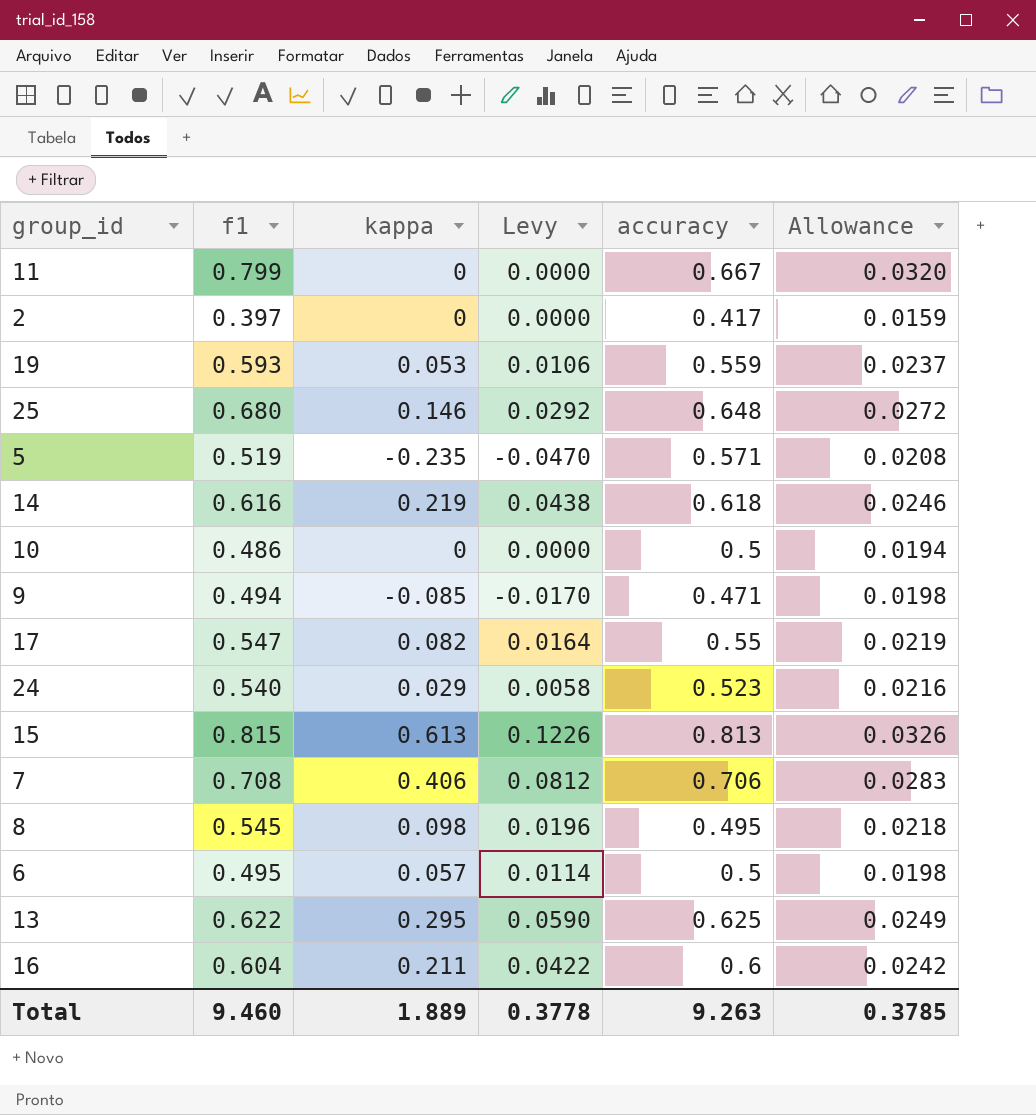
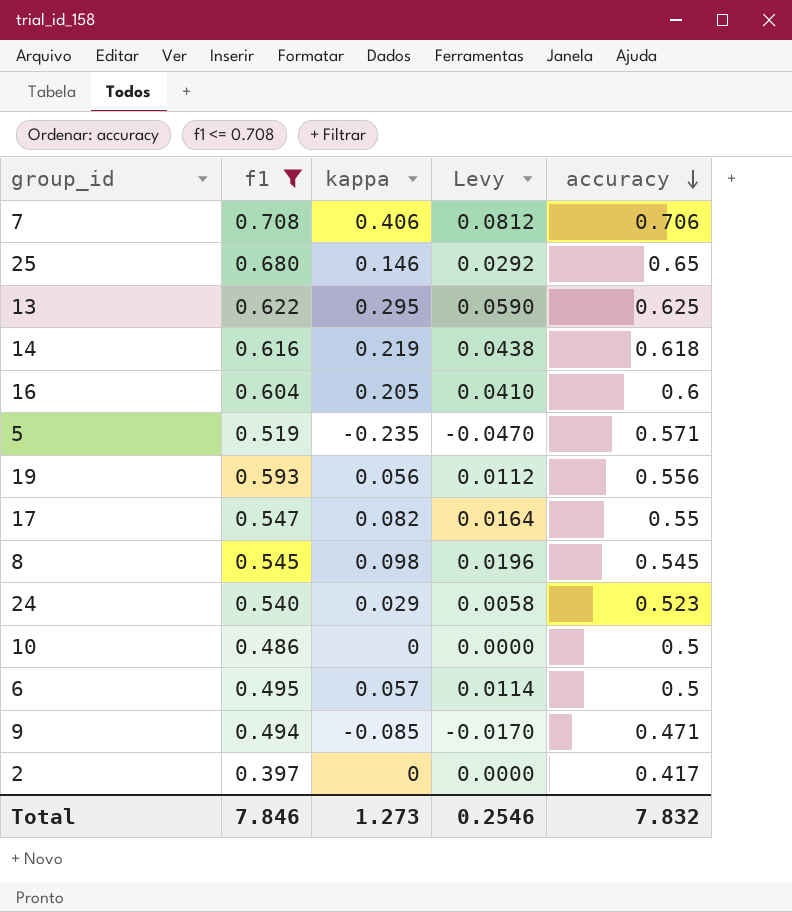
filter: none -> f1 <= 0.708
row order: none -> accuracy descending
column Allowance | formula: [f1] * 0.04 -> none
25 | accuracy: 0.648 -> 0.65
16 | kappa: 0.211 -> 0.205
16 | Levy: 0.0422 -> 0.0410
19 | kappa: 0.053 -> 0.056
19 | Levy: 0.0106 -> 0.0112
19 | accuracy: 0.559 -> 0.556
8 | accuracy: 0.495 -> 0.545
Total | f1: 9.460 -> 7.846
Total | kappa: 1.889 -> 1.273
Total | Levy: 0.3778 -> 0.2546
Total | accuracy: 9.263 -> 7.832

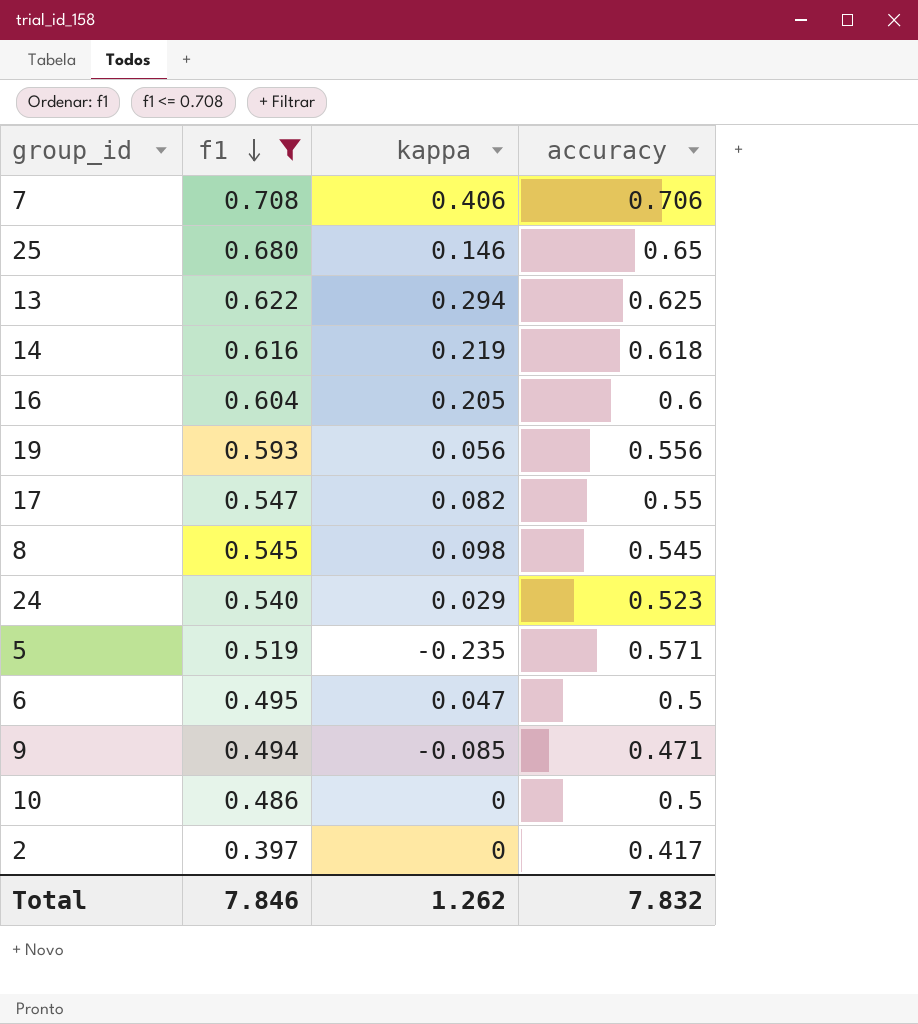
row order: accuracy descending -> f1 descending
column Levy | formula: [kappa] * 0.2 -> none
13 | kappa: 0.295 -> 0.294
6 | kappa: 0.057 -> 0.047
Total | kappa: 1.273 -> 1.262

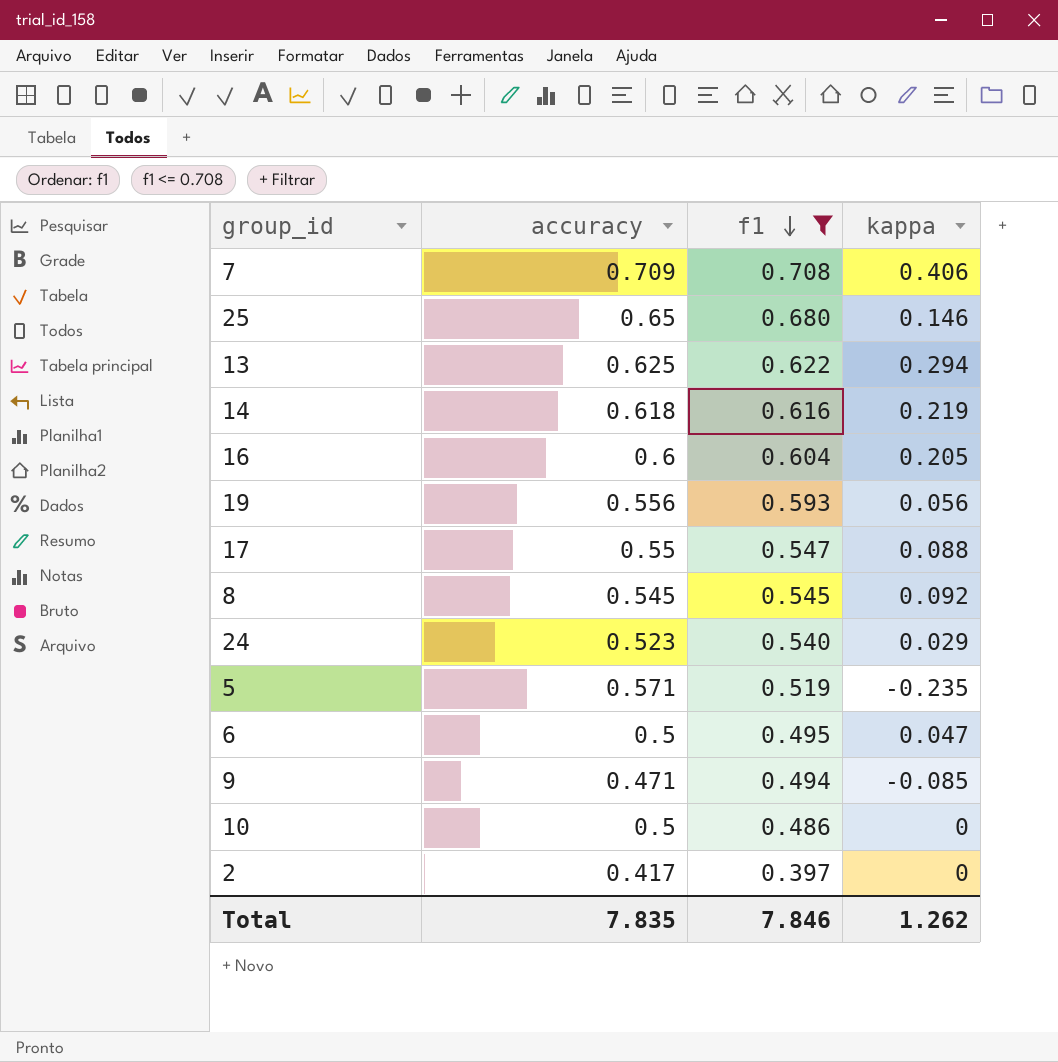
column accuracy | position: 4 -> 2
7 | accuracy: 0.706 -> 0.709
17 | kappa: 0.082 -> 0.088
8 | kappa: 0.098 -> 0.092
Total | accuracy: 7.832 -> 7.835

